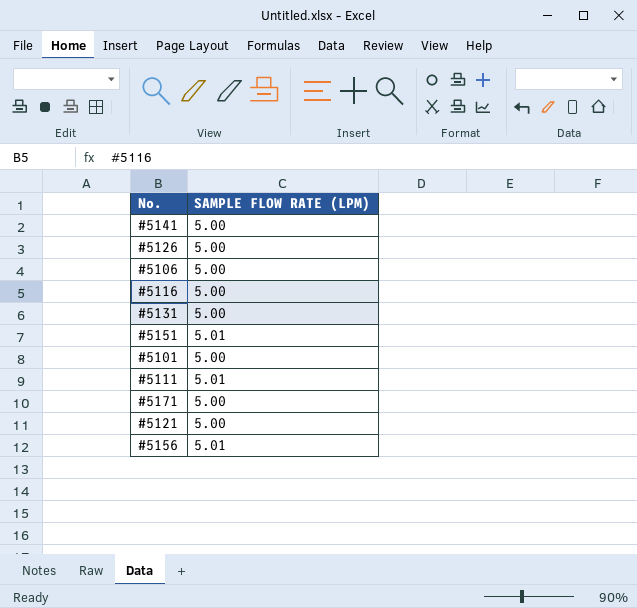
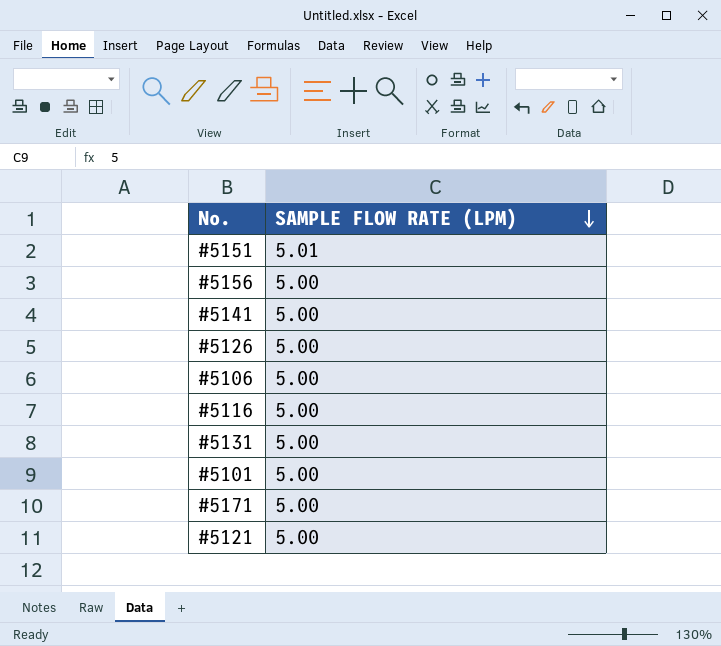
row order: none -> SAMPLE FLOW RATE (LPM) descending
row #5111: 5.01 -> none
#5156 | SAMPLE FLOW RATE (LPM): 5.01 -> 5.00

